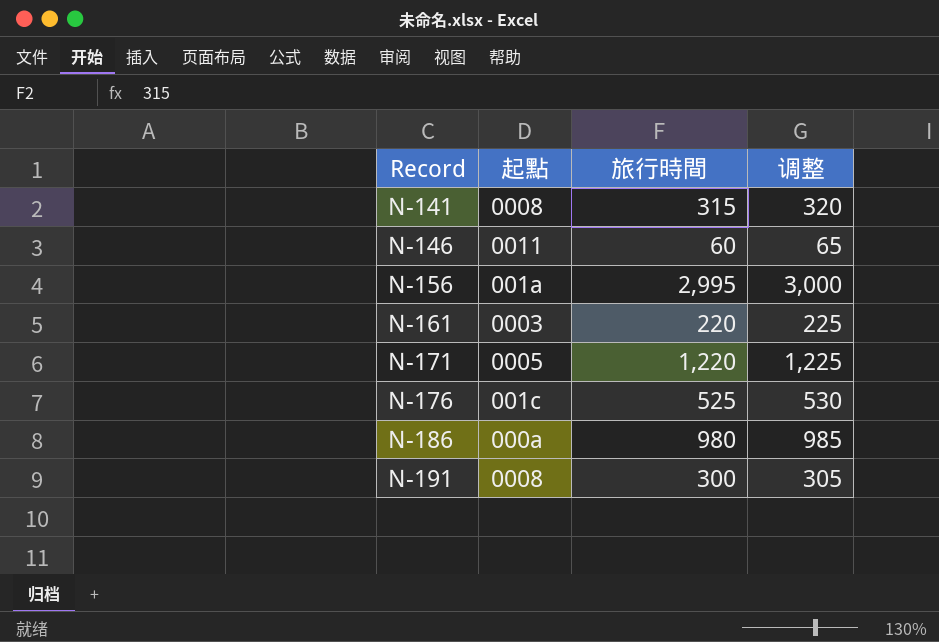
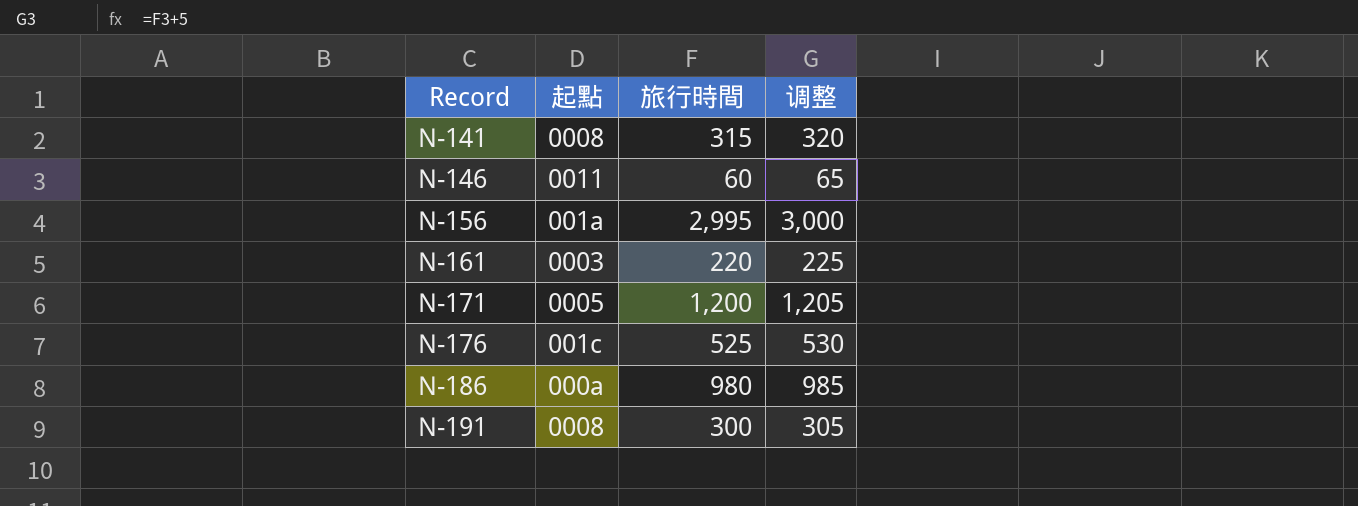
N-171 | 旅行時間: 1,220 -> 1,200
N-171 | 调整: 1,225 -> 1,205

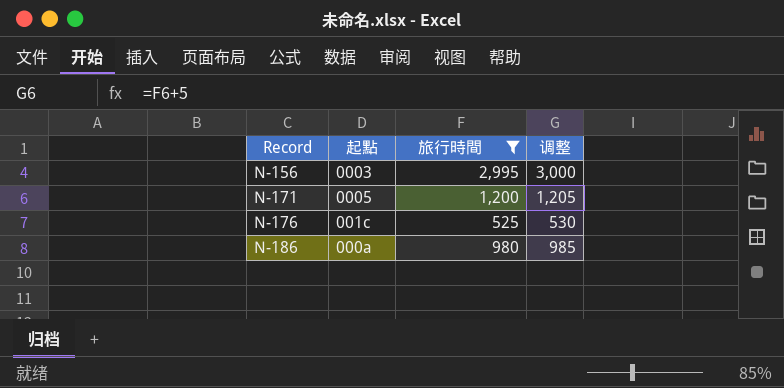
filter: none -> 旅行時間 >= 525
N-156 | 起點: 001a -> 0003

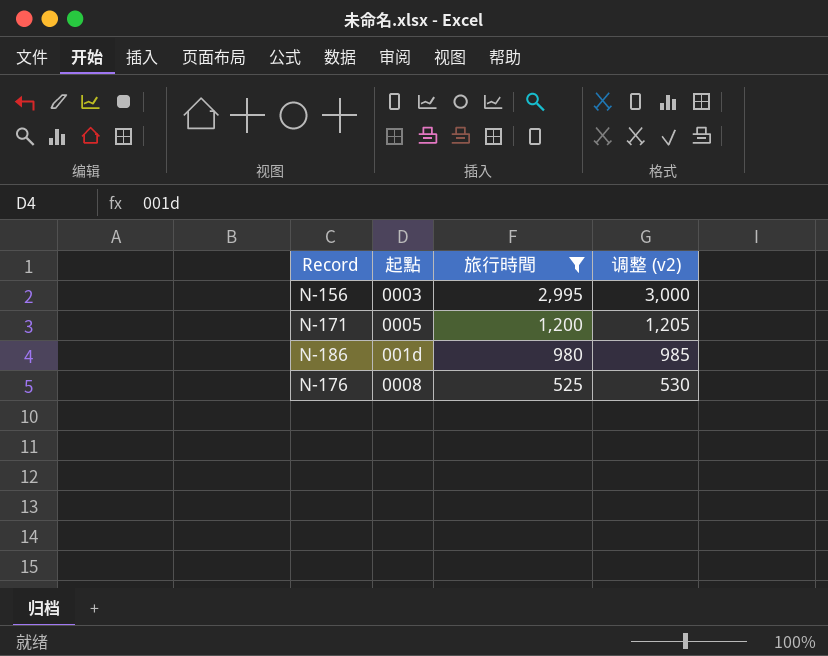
row order: Record ascending -> 旅行時間 descending
column name: 调整 -> 调整 (v2)
N-186 | 起點: 000a -> 001d
N-176 | 起點: 001c -> 0008

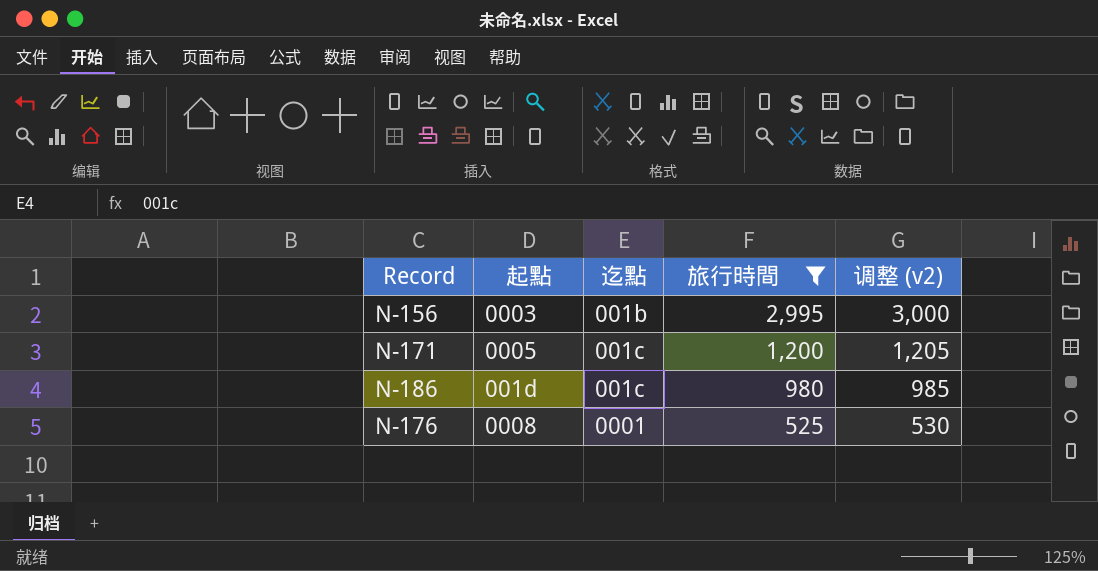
column 迄點 | position: none -> 3

